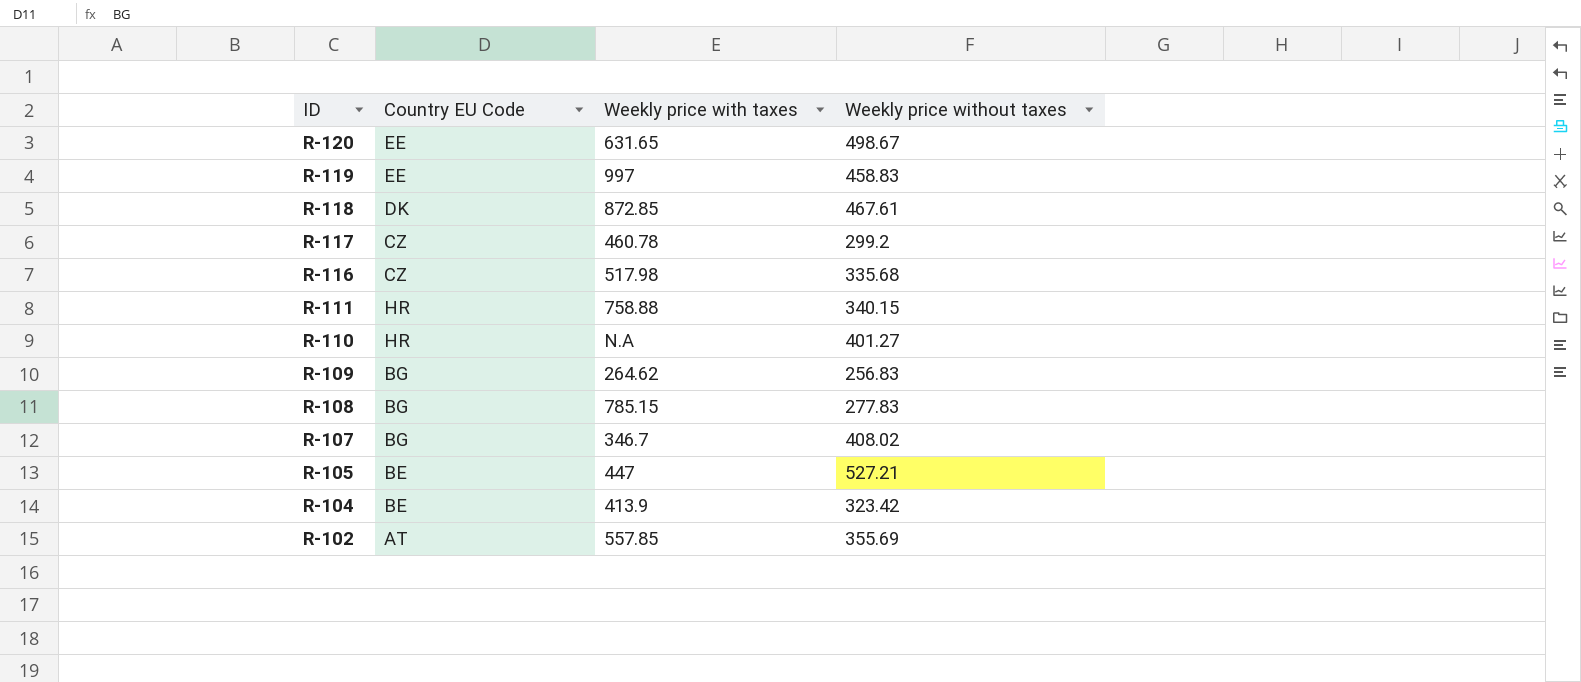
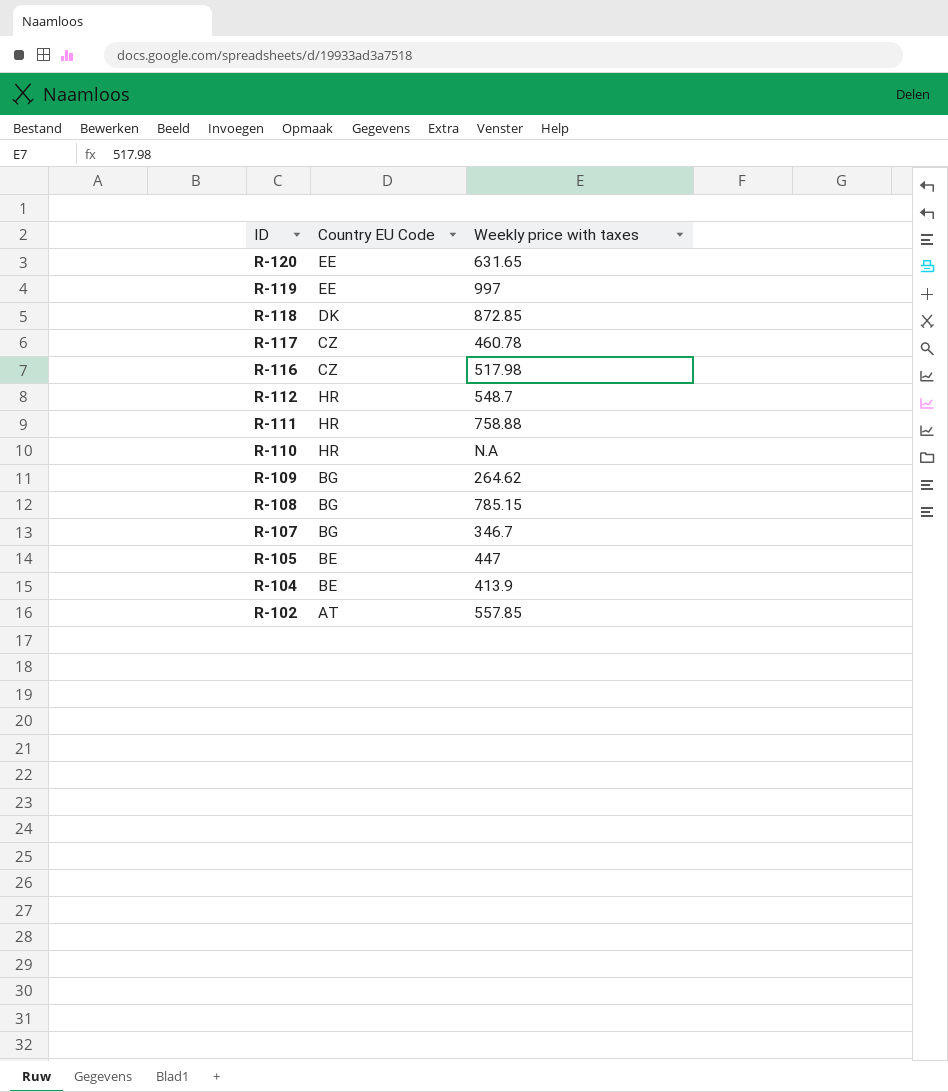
column Weekly price without taxes | position: 4 -> none
row R-112: none -> HR | 548.7

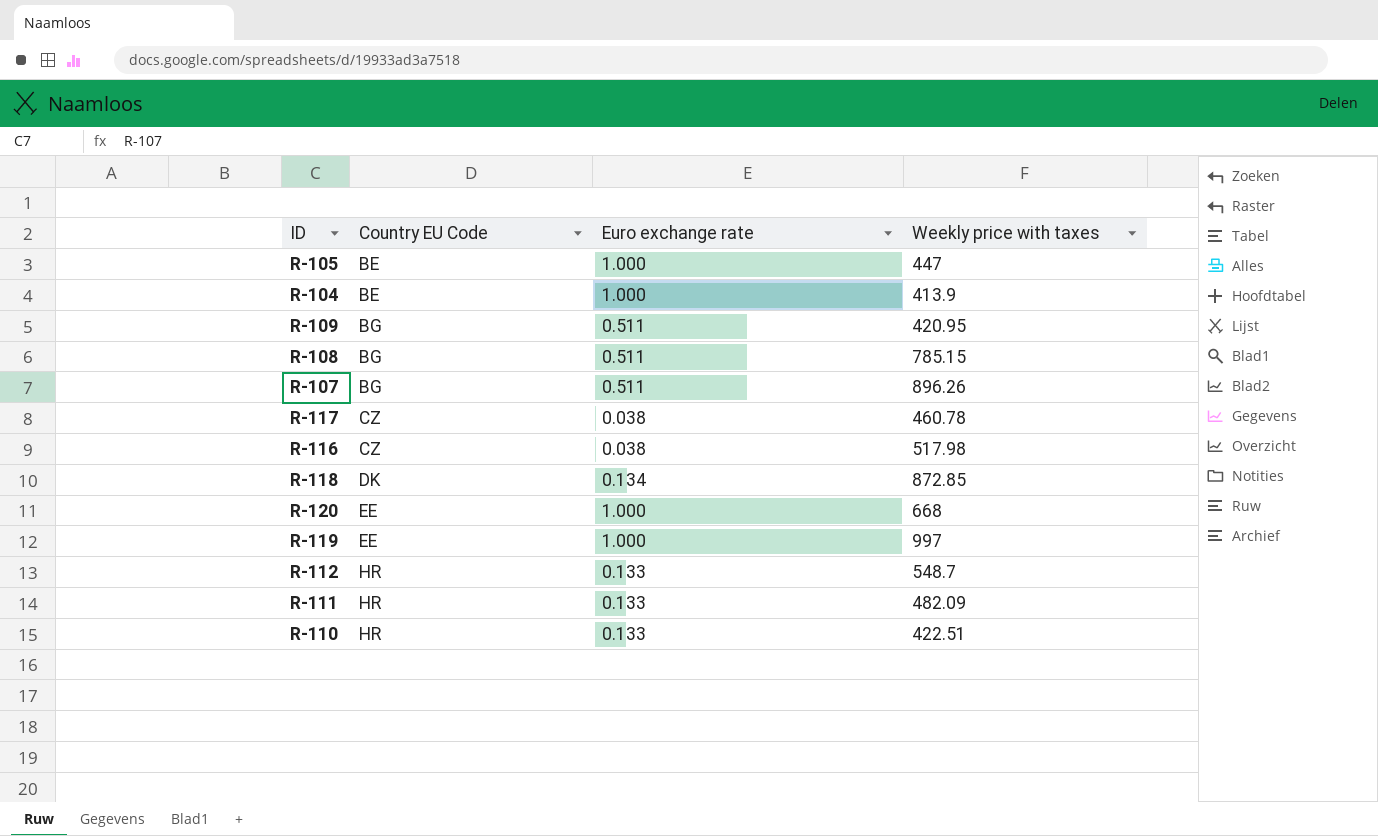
row order: ID descending -> Country EU Code ascending
column Euro exchange rate | position: none -> 3
row R-102: AT | 557.85 -> none
R-109 | Weekly price with taxes: 264.62 -> 420.95
R-107 | Weekly price with taxes: 346.7 -> 896.26
R-120 | Weekly price with taxes: 631.65 -> 668
R-111 | Weekly price with taxes: 758.88 -> 482.09
R-110 | Weekly price with taxes: N.A -> 422.51

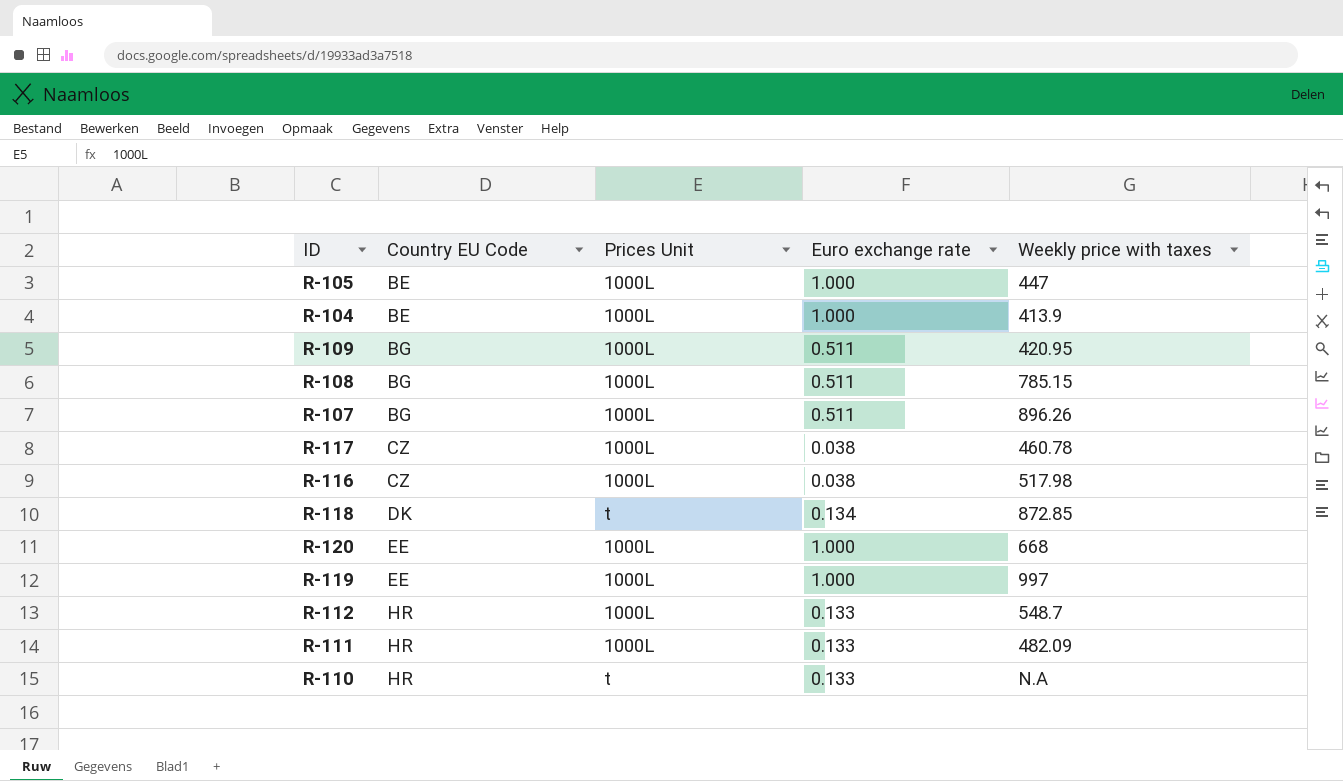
column Prices Unit | position: none -> 3
R-110 | Weekly price with taxes: 422.51 -> N.A

